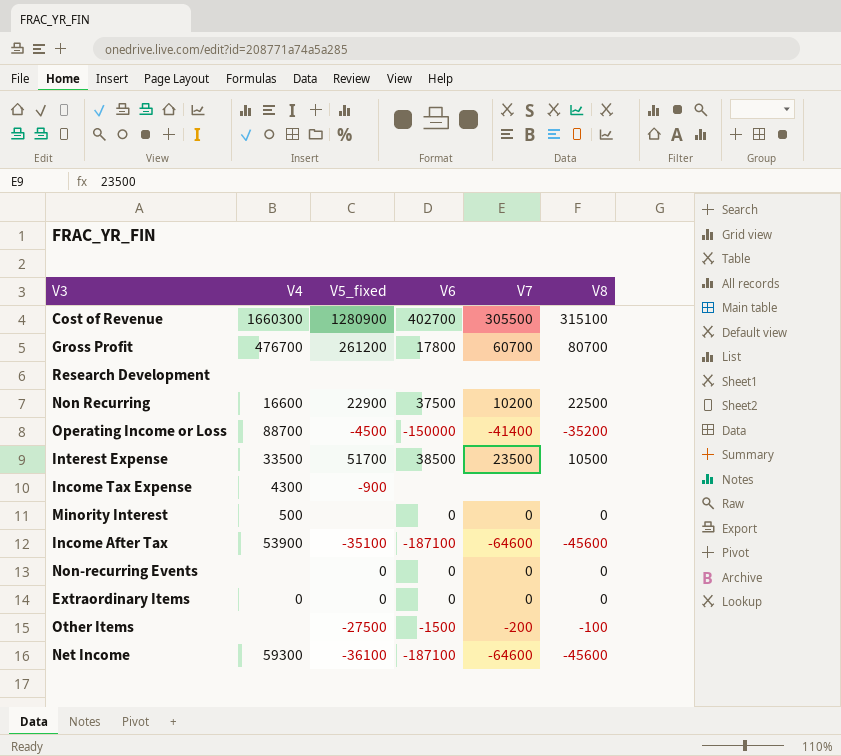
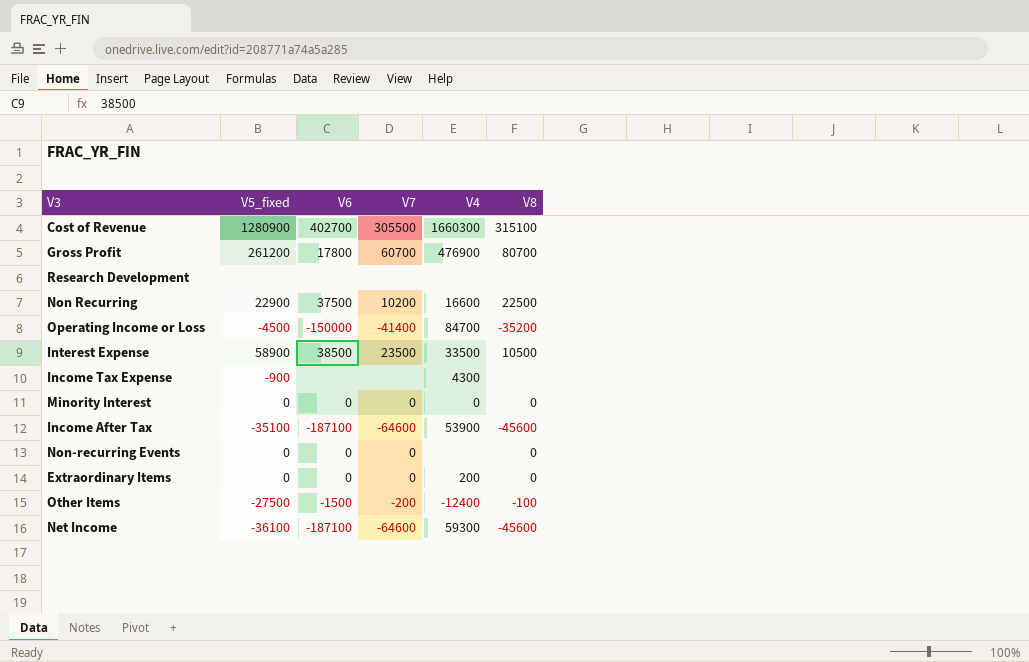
column V4 | position: 2 -> 5
Gross Profit | V4: 476700 -> 476900
Operating Income or Loss | V4: 88700 -> 84700
Interest Expense | V5_fixed: 51700 -> 58900
Minority Interest | V5_fixed: none -> 0
Minority Interest | V4: 500 -> 0
Extraordinary Items | V4: 0 -> 200
Other Items | V4: none -> -12400

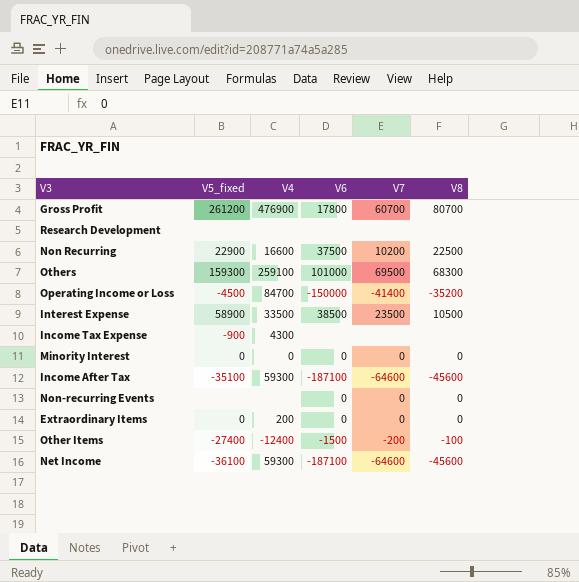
column V4 | position: 5 -> 3
row Cost of Revenue: 1280900 | 402700 | 305500 | 1660300 | 315100 -> none
row Others: none -> 159300 | 259100 | 101000 | 69500 | 68300
Income After Tax | V4: 53900 -> 59300
Non-recurring Events | V5_fixed: 0 -> none
Other Items | V5_fixed: -27500 -> -27400

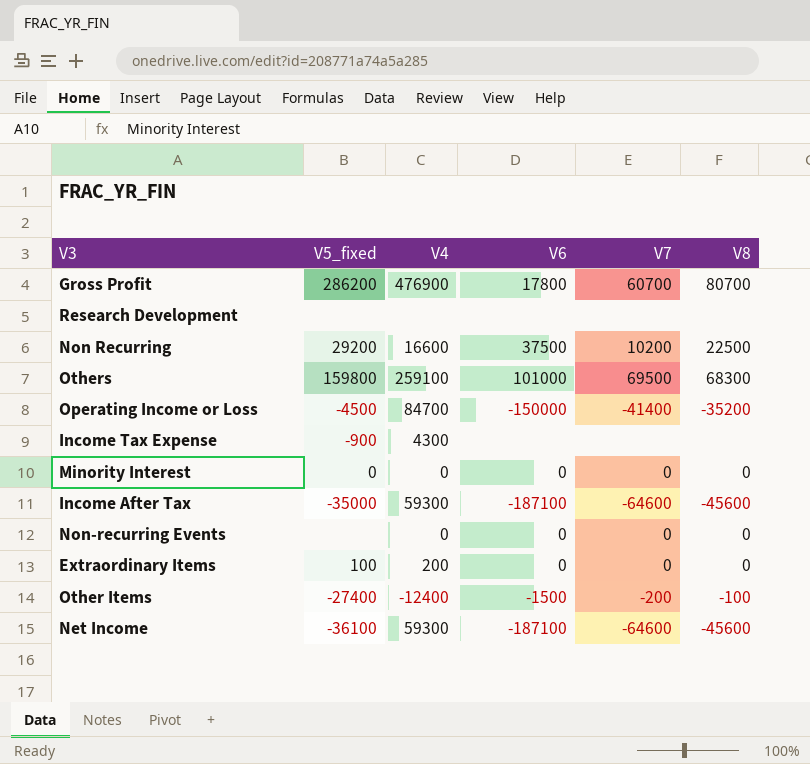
row Interest Expense: 58900 | 33500 | 38500 | 23500 | 10500 -> none
Gross Profit | V5_fixed: 261200 -> 286200
Non Recurring | V5_fixed: 22900 -> 29200
Others | V5_fixed: 159300 -> 159800
Income After Tax | V5_fixed: -35100 -> -35000
Non-recurring Events | V4: none -> 0
Extraordinary Items | V5_fixed: 0 -> 100

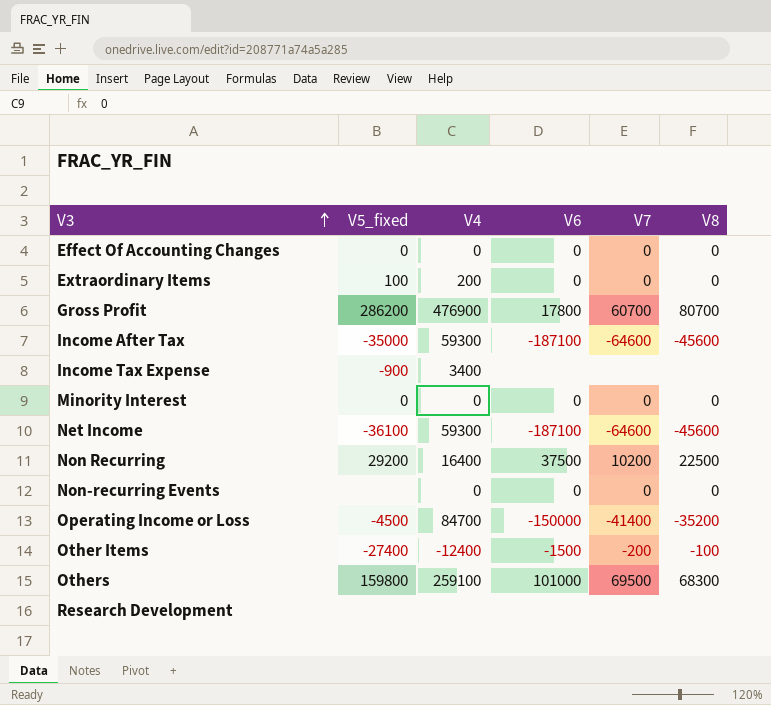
row order: none -> V3 ascending
row Effect Of Accounting Changes: none -> 0 | 0 | 0 | 0 | 0
Income Tax Expense | V4: 4300 -> 3400
Non Recurring | V4: 16600 -> 16400

